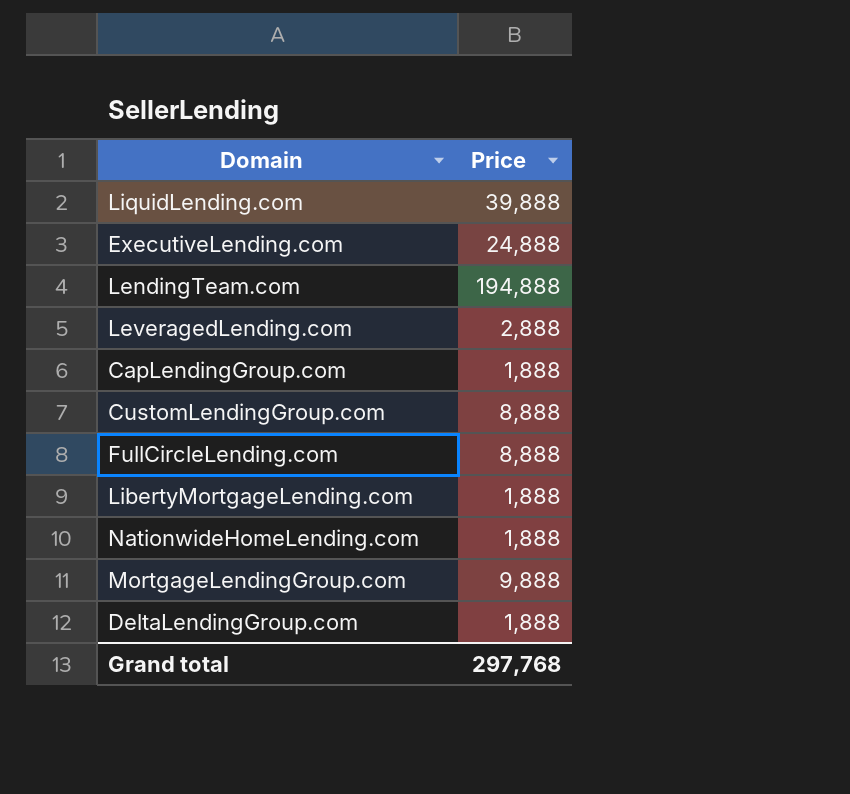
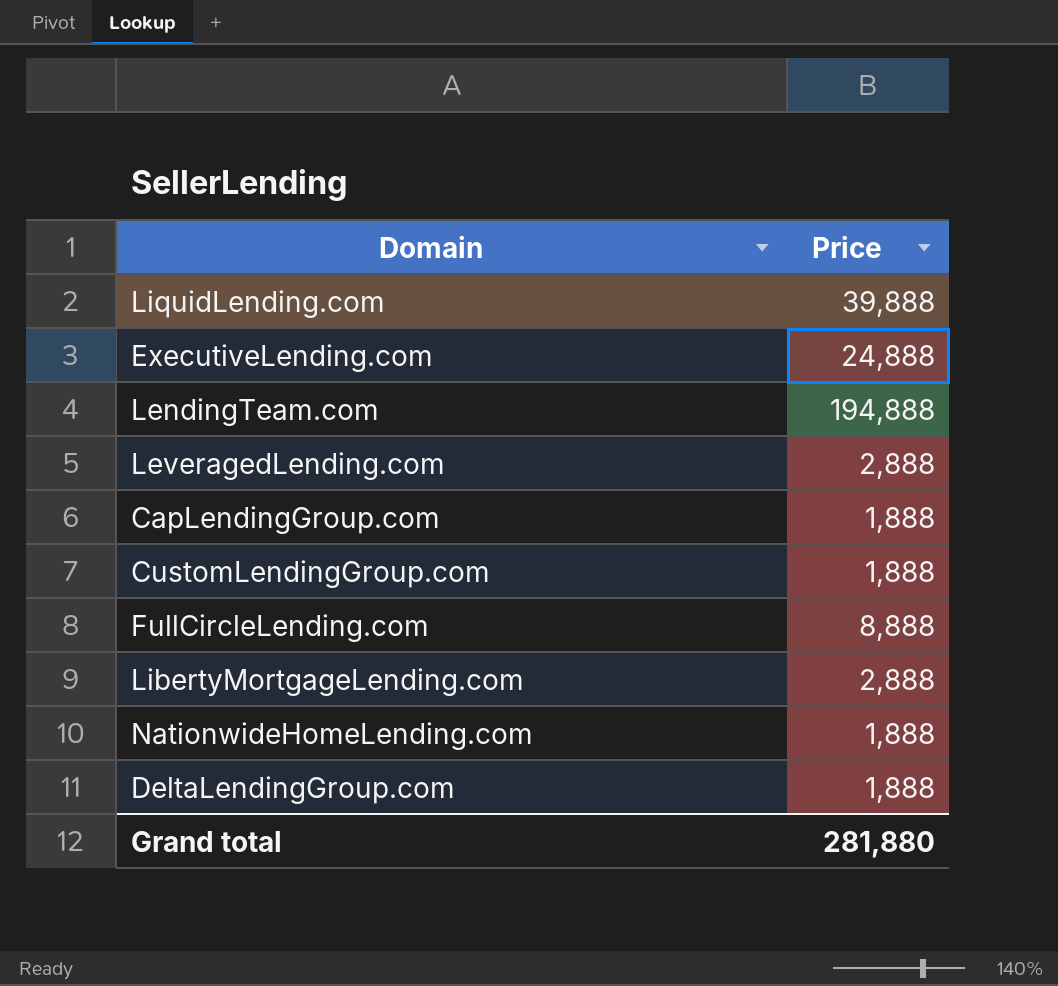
row MortgageLendingGroup.com: 9,888 -> none
CustomLendingGroup.com | Price: 8,888 -> 1,888
LibertyMortgageLending.com | Price: 1,888 -> 2,888
Grand total | Price: 297,768 -> 281,880

